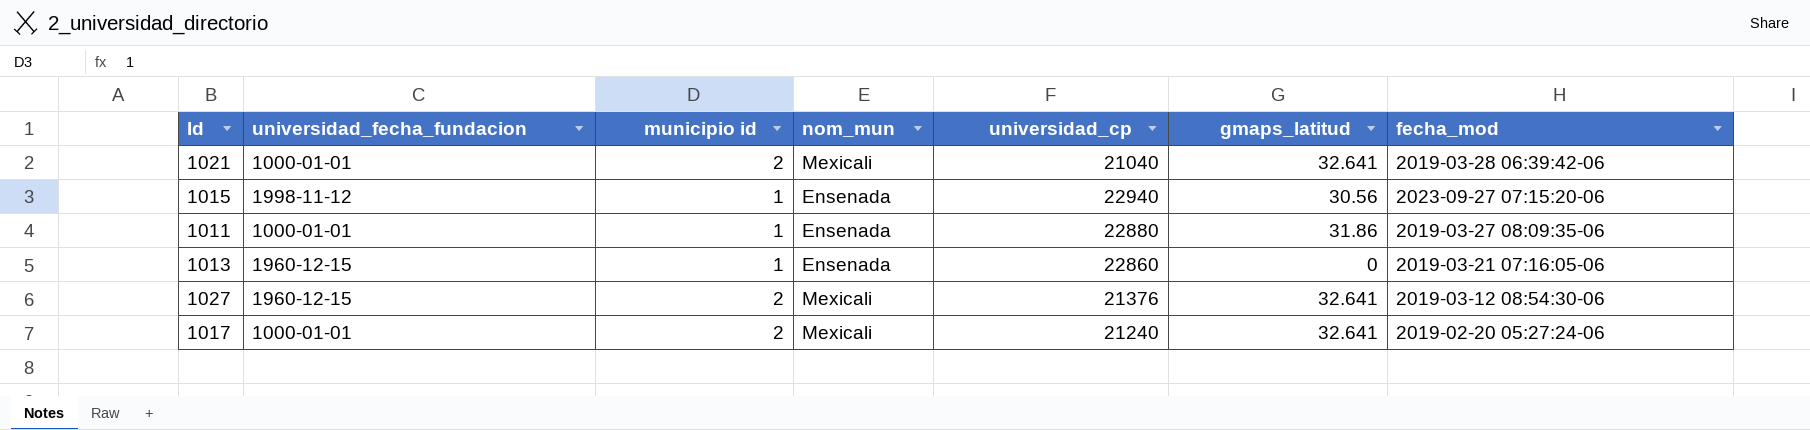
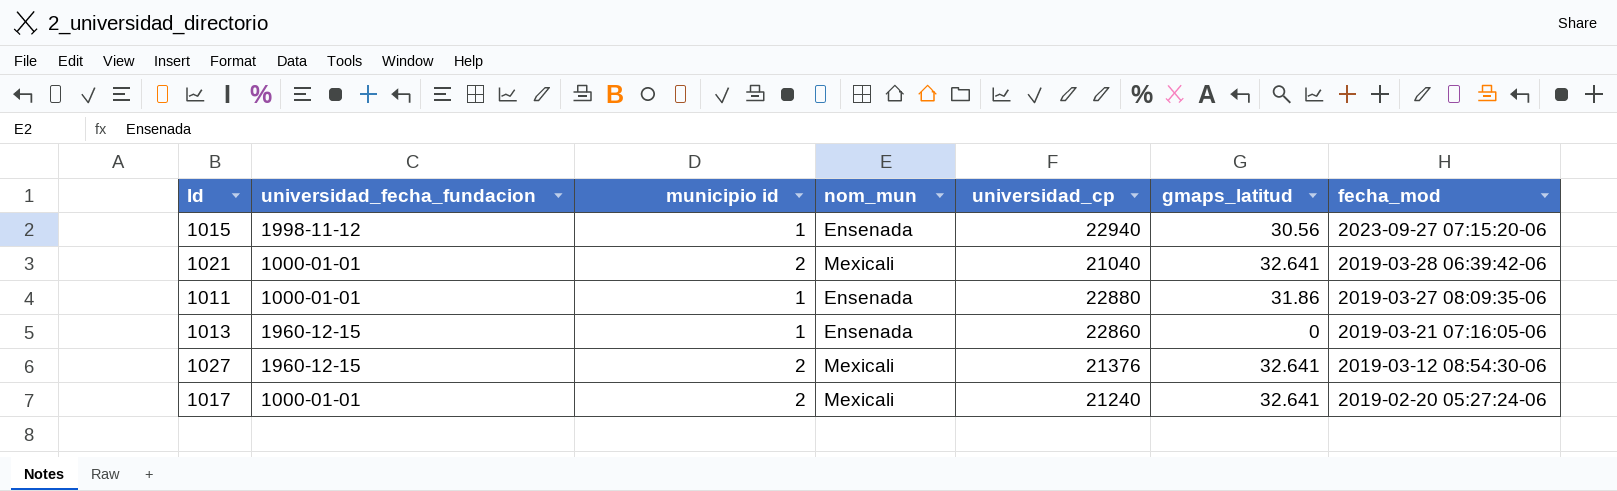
row order: none -> fecha_mod descending

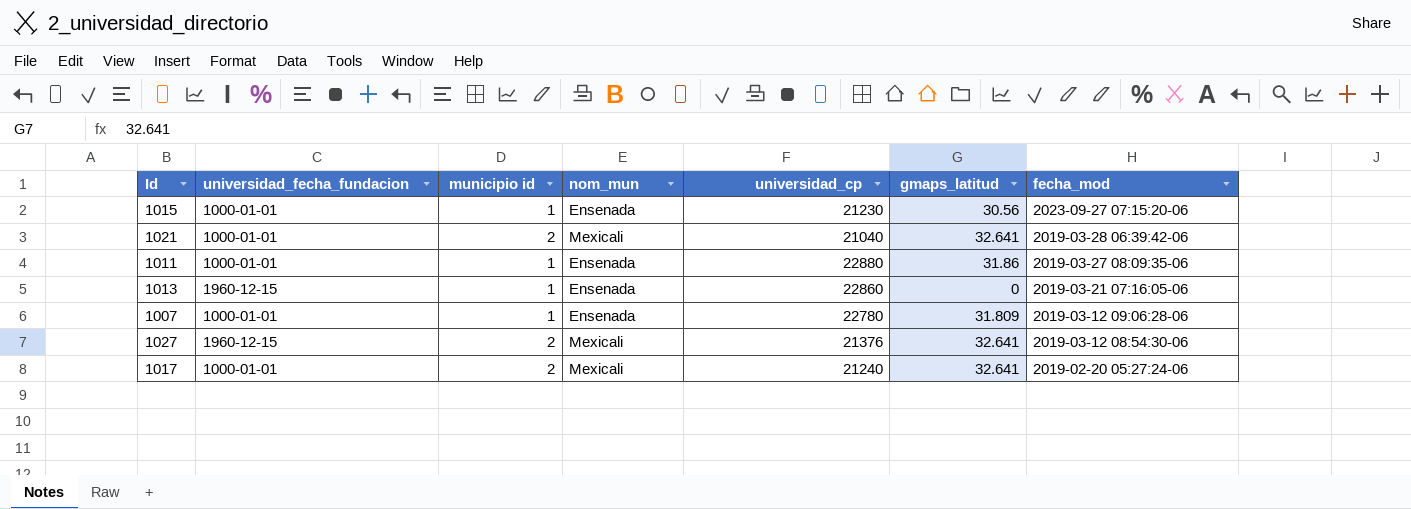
1015 | universidad_fecha_fundacion: 1998-11-12 -> 1000-01-01
1015 | universidad_cp: 22940 -> 21230
row 1007: none -> 1000-01-01 | 1 | Ensenada | 22780 | 31.809 | 2019-03-12 09:06:28-06

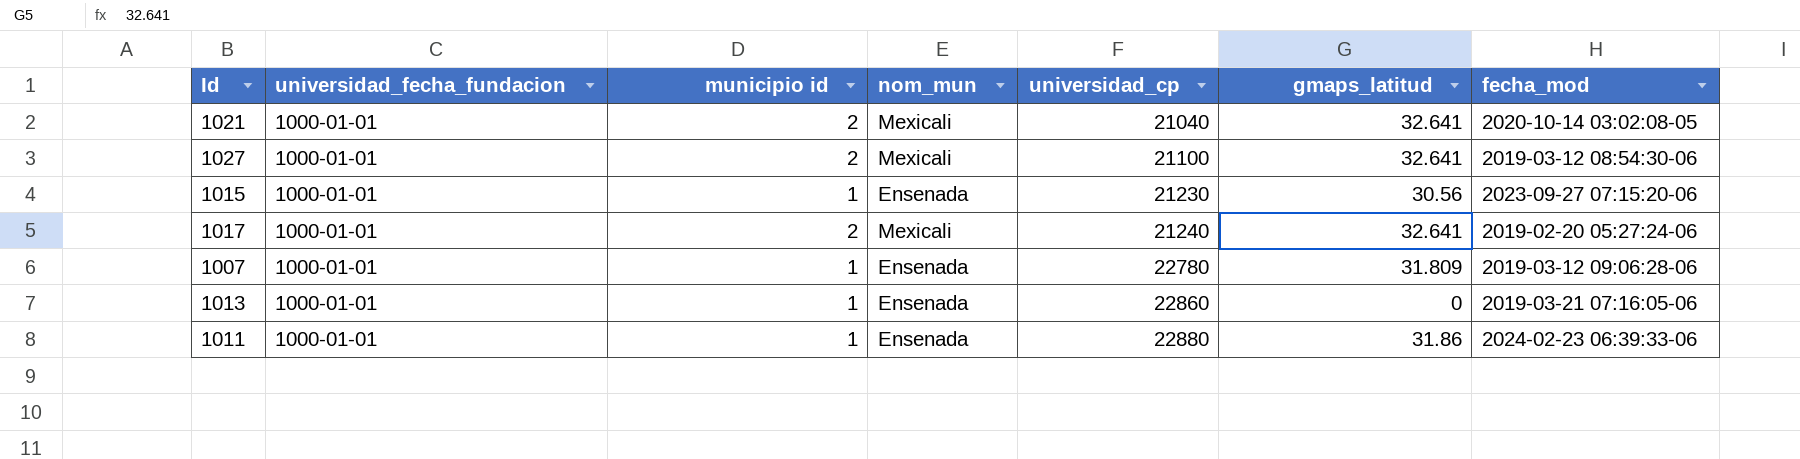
row order: fecha_mod descending -> universidad_cp ascending
1021 | fecha_mod: 2019-03-28 06:39:42-06 -> 2020-10-14 03:02:08-05
1027 | universidad_fecha_fundacion: 1960-12-15 -> 1000-01-01
1027 | universidad_cp: 21376 -> 21100
1013 | universidad_fecha_fundacion: 1960-12-15 -> 1000-01-01
1011 | fecha_mod: 2019-03-27 08:09:35-06 -> 2024-02-23 06:39:33-06

